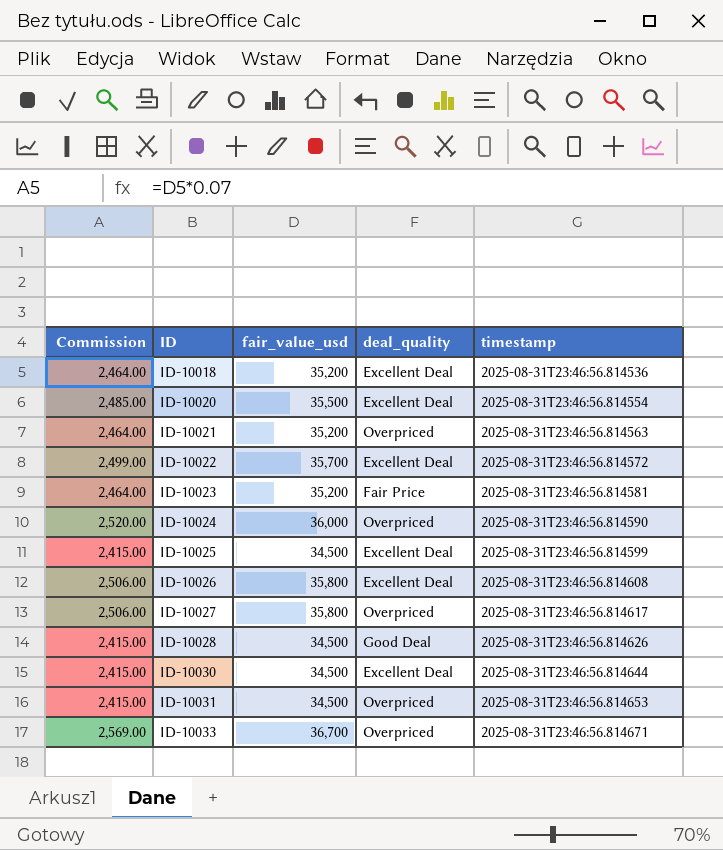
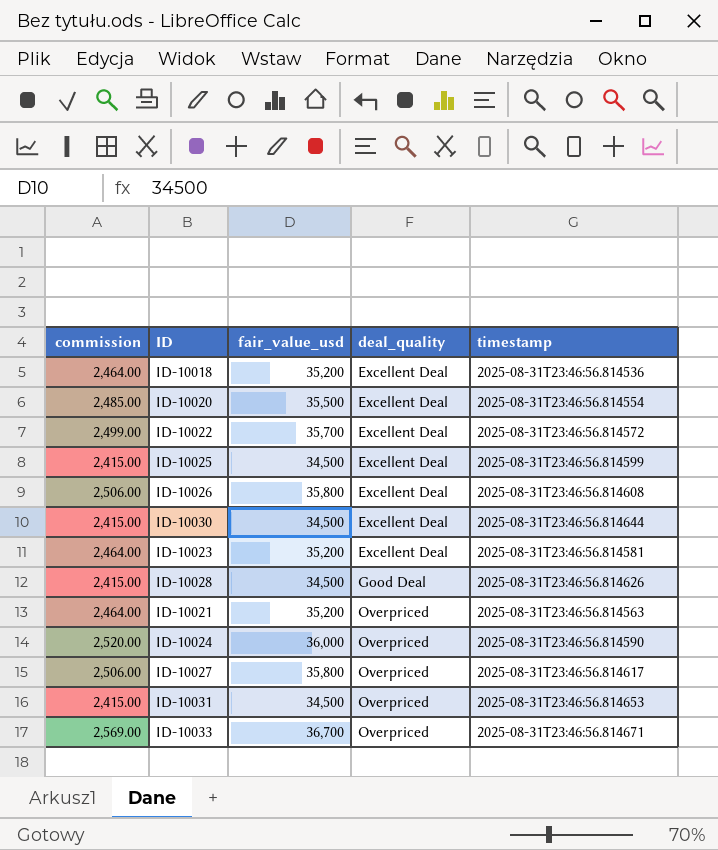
row order: ID ascending -> deal_quality ascending
column name: Commission -> commission
ID-10023 | deal_quality: Fair Price -> Excellent Deal

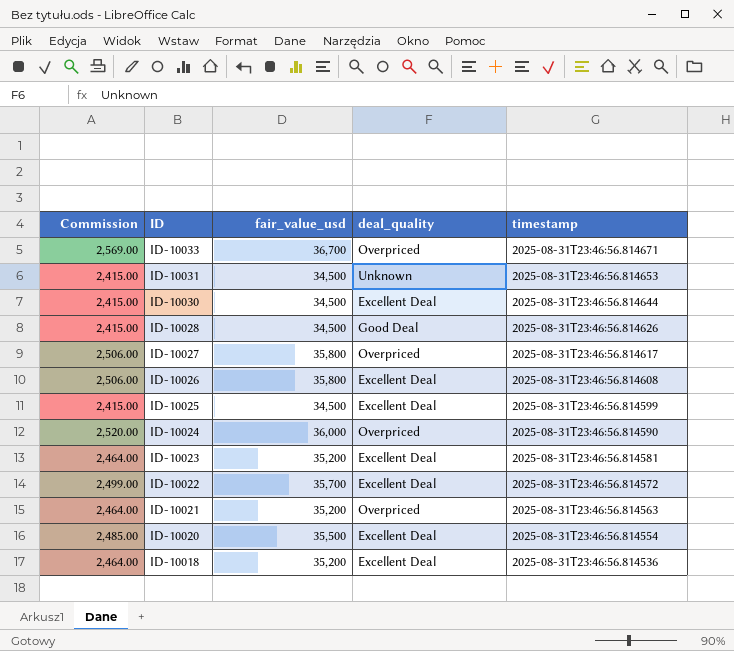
row order: deal_quality ascending -> ID descending
column name: commission -> Commission
ID-10031 | deal_quality: Overpriced -> Unknown

